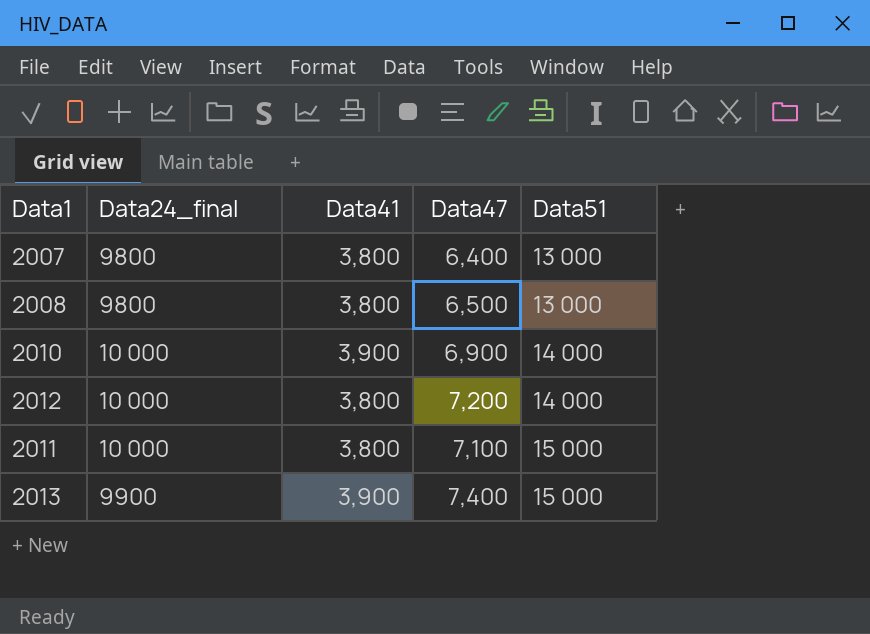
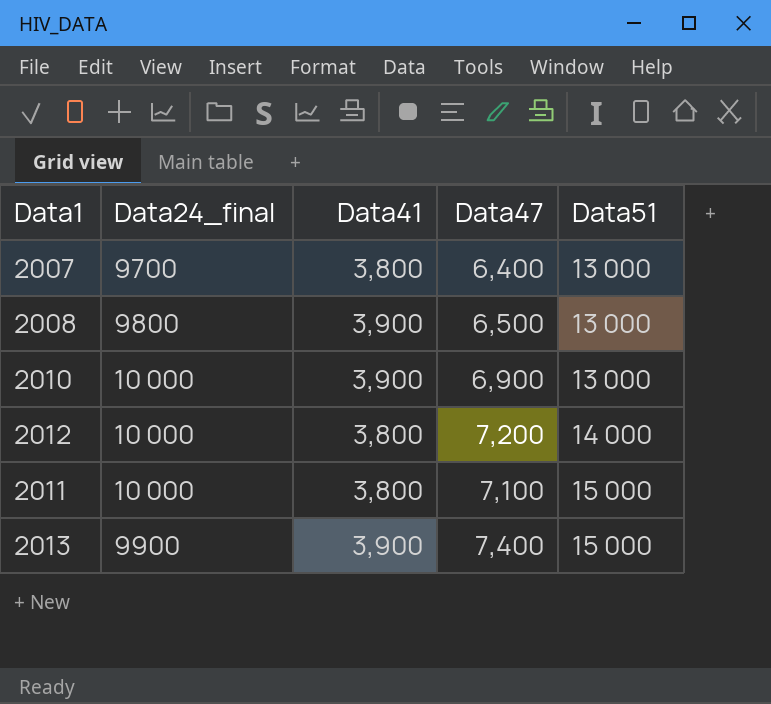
2007 | Data24_final: 9800 -> 9700
2008 | Data41: 3,800 -> 3,900
2010 | Data51: 14 000 -> 13 000

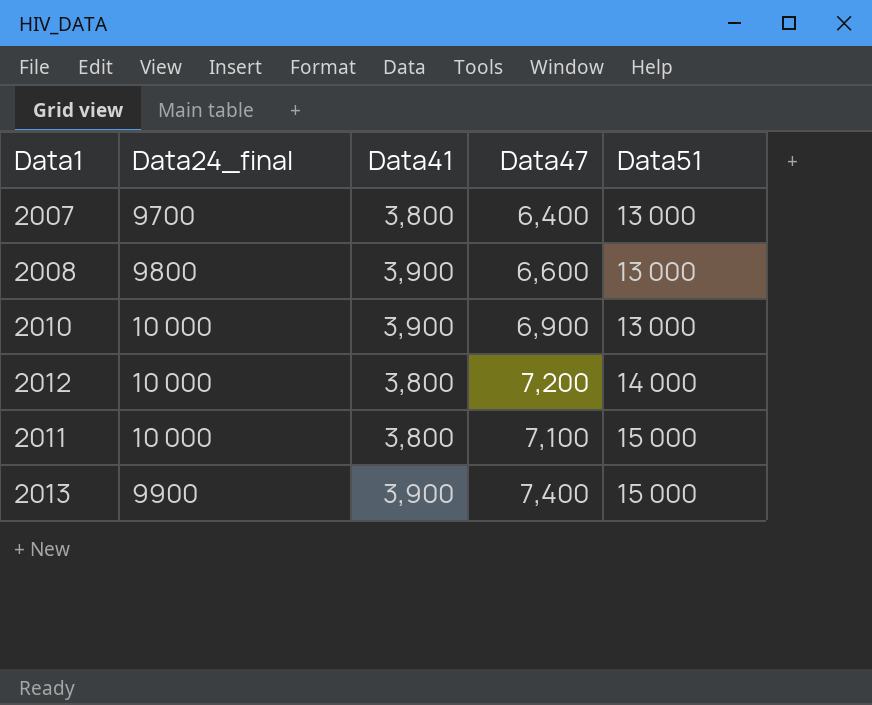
2008 | Data47: 6,500 -> 6,600

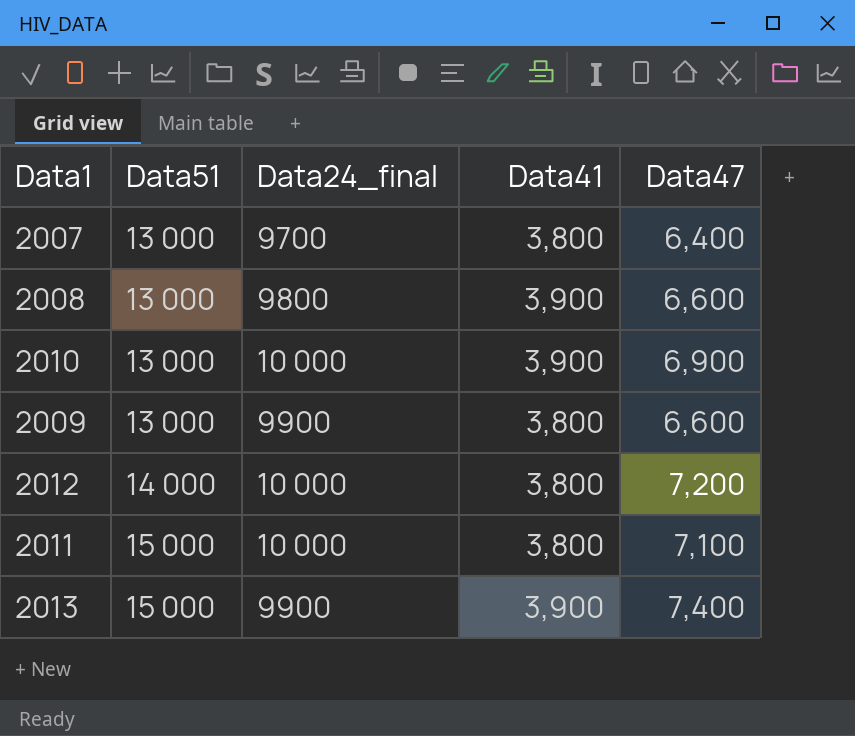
column Data51 | position: 5 -> 2
row 2009: none -> 13 000 | 9900 | 3,800 | 6,600

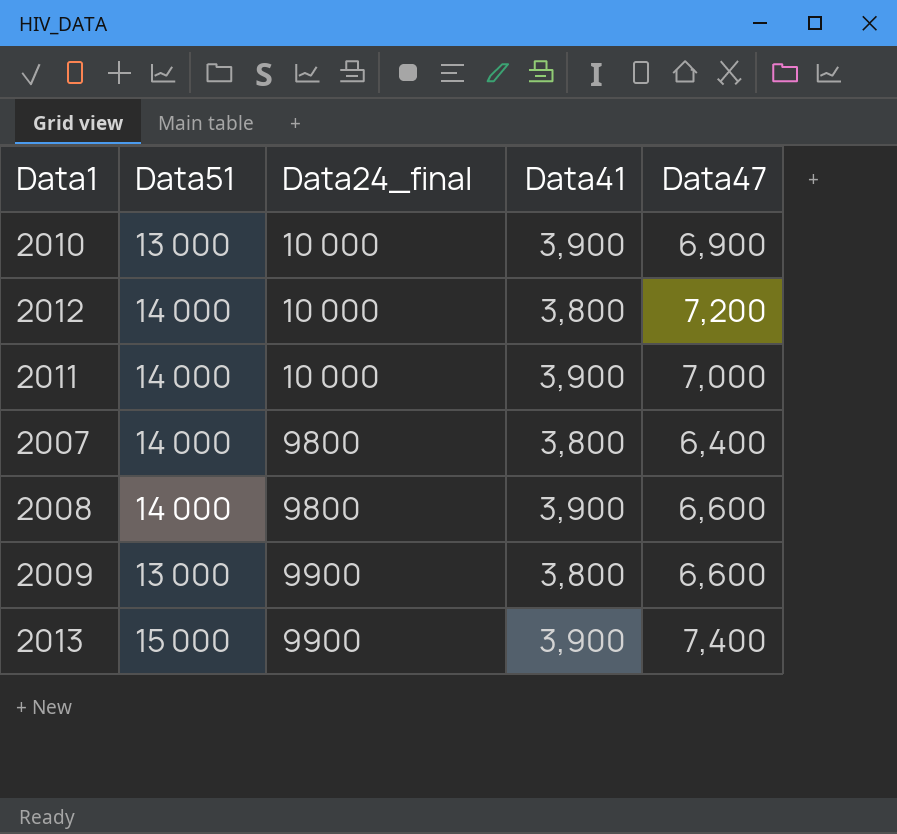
row order: Data51 ascending -> Data24_final ascending
2011 | Data51: 15 000 -> 14 000
2011 | Data41: 3,800 -> 3,900
2011 | Data47: 7,100 -> 7,000
2007 | Data51: 13 000 -> 14 000
2007 | Data24_final: 9700 -> 9800
2008 | Data51: 13 000 -> 14 000

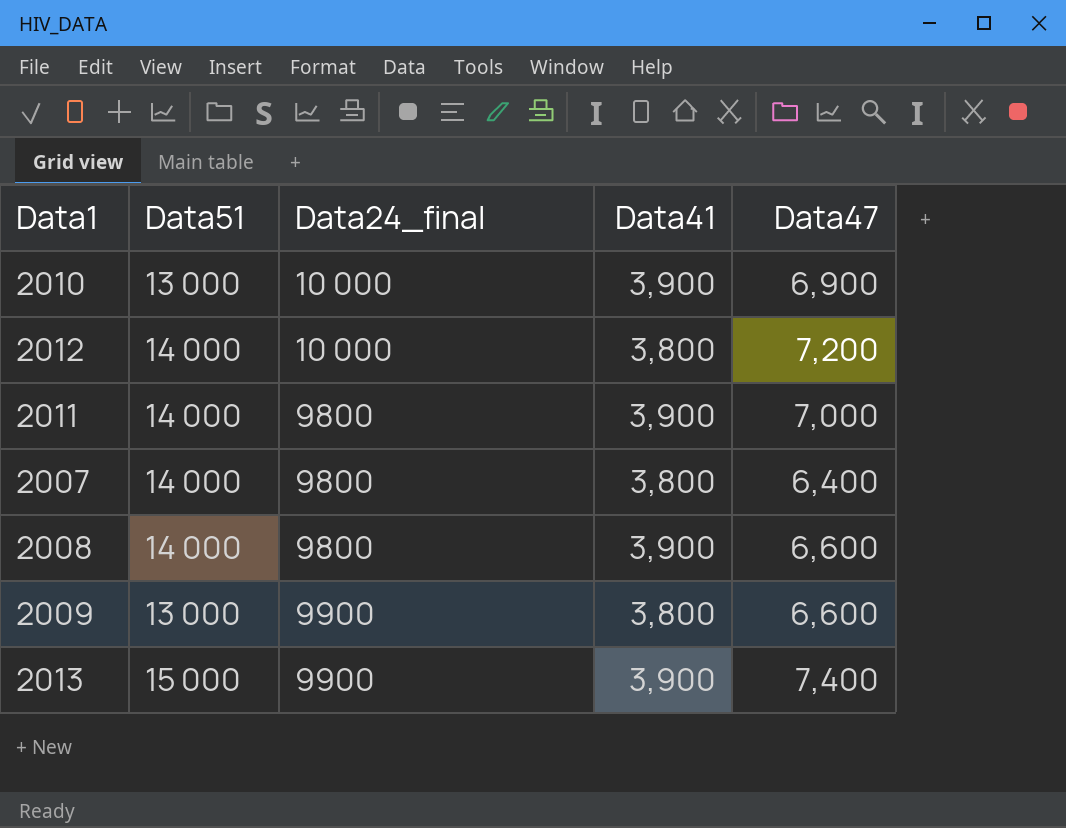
2011 | Data24_final: 10 000 -> 9800

